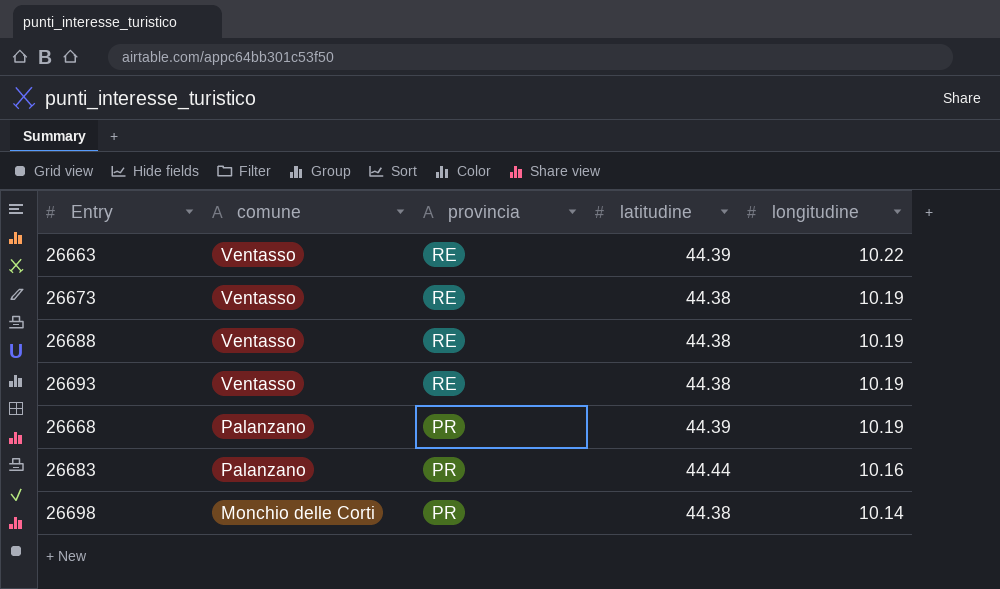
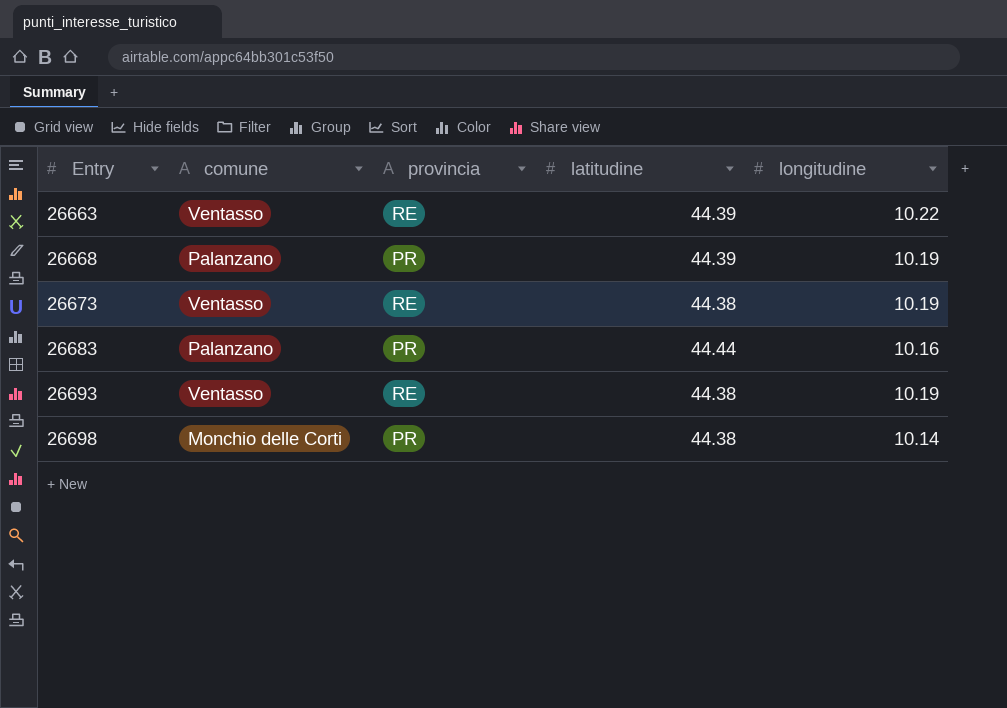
row order: comune descending -> Entry ascending
row 26688: Ventasso | RE | 44.38 | 10.19 -> none

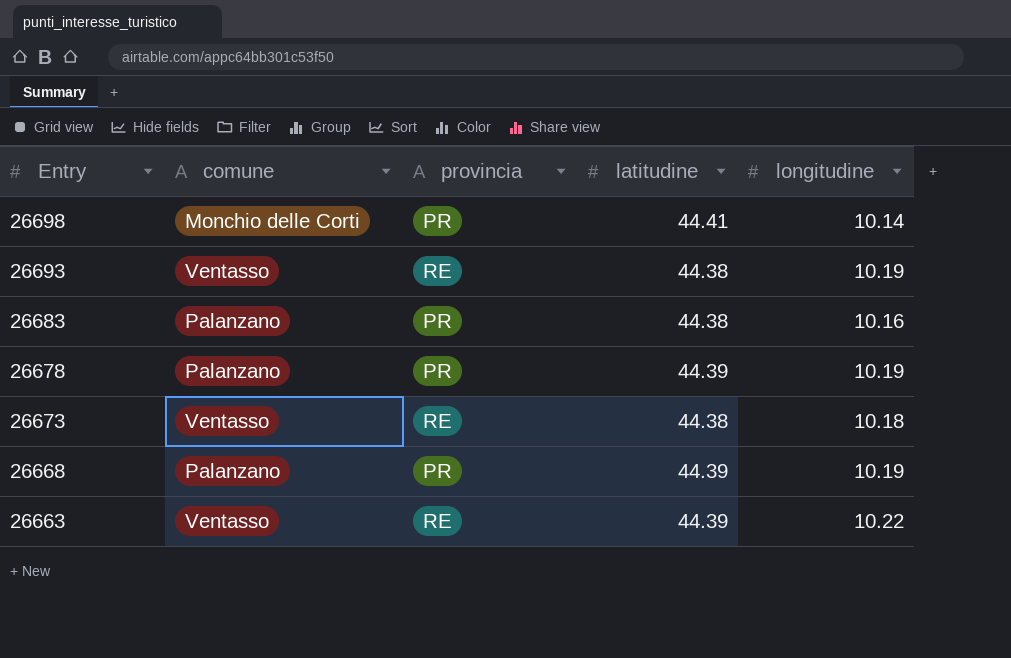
row order: Entry ascending -> Entry descending
26698 | latitudine: 44.38 -> 44.41
26683 | latitudine: 44.44 -> 44.38
row 26678: none -> Palanzano | PR | 44.39 | 10.19
26673 | longitudine: 10.19 -> 10.18

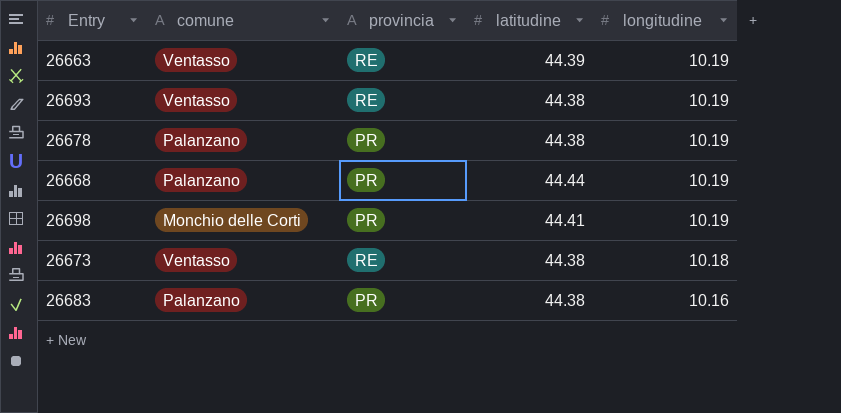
row order: Entry descending -> longitudine descending
26663 | longitudine: 10.22 -> 10.19
26678 | latitudine: 44.39 -> 44.38
26668 | latitudine: 44.39 -> 44.44
26698 | longitudine: 10.14 -> 10.19

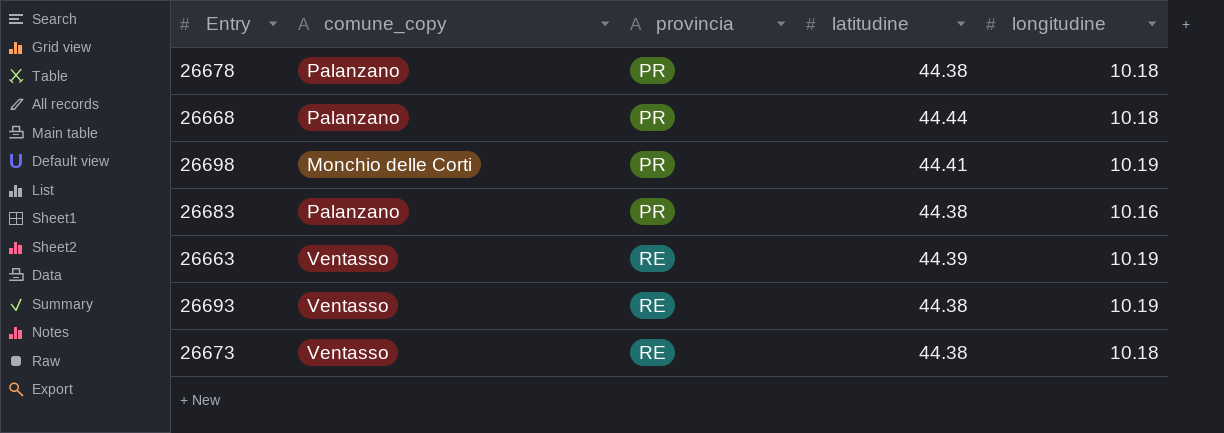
row order: longitudine descending -> provincia ascending
column name: comune -> comune_copy
26678 | longitudine: 10.19 -> 10.18
26668 | longitudine: 10.19 -> 10.18

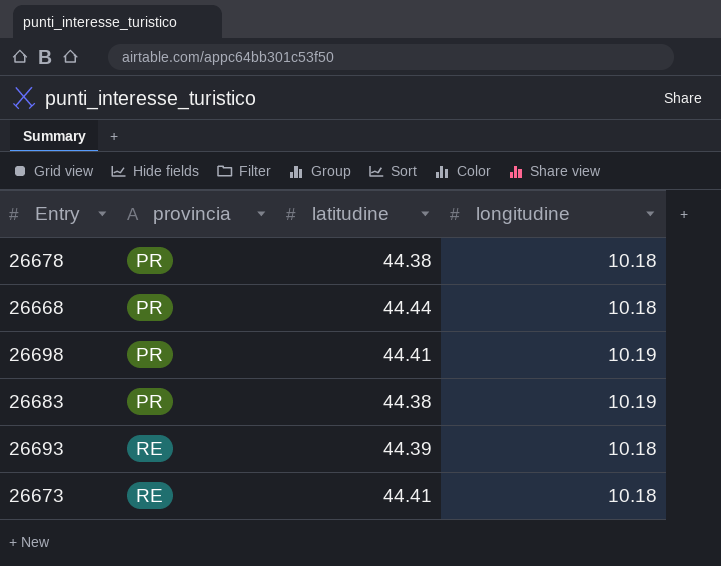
column comune_copy | position: 2 -> none
row 26663: Ventasso | RE | 44.39 | 10.19 -> none
26683 | longitudine: 10.16 -> 10.19
26693 | latitudine: 44.38 -> 44.39
26693 | longitudine: 10.19 -> 10.18
26673 | latitudine: 44.38 -> 44.41

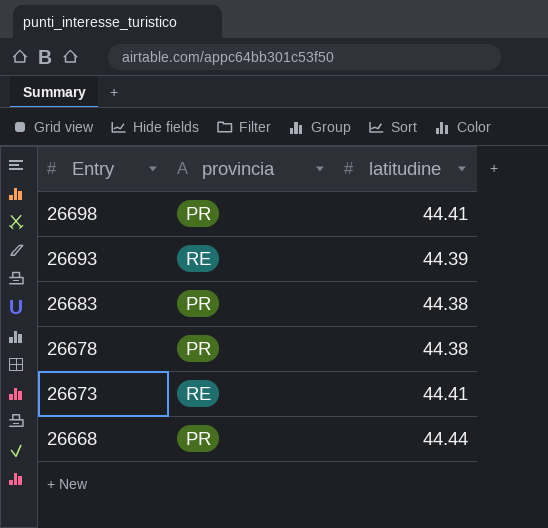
row order: provincia ascending -> Entry descending
column longitudine | position: 4 -> none

